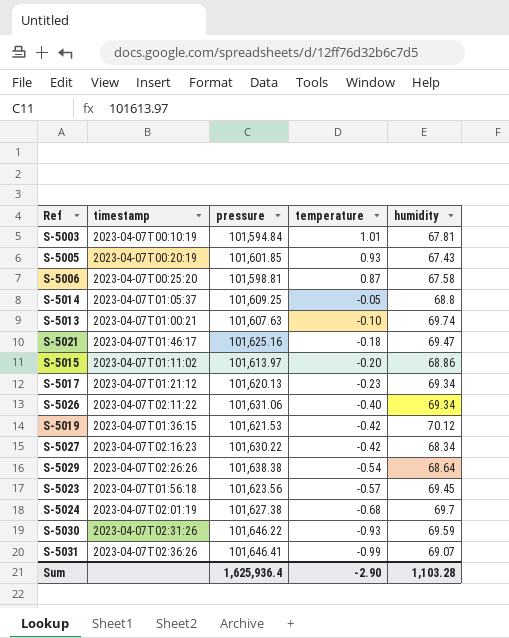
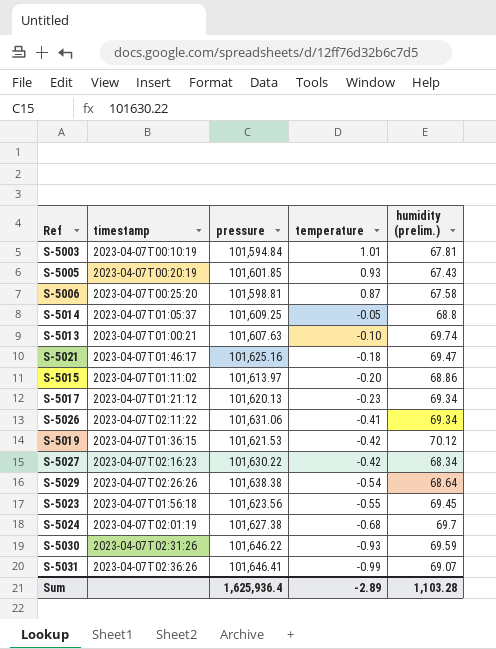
column name: humidity -> humidity (prelim.)
S-5026 | temperature: -0.40 -> -0.41
S-5023 | temperature: -0.57 -> -0.55
Sum | temperature: -2.90 -> -2.89

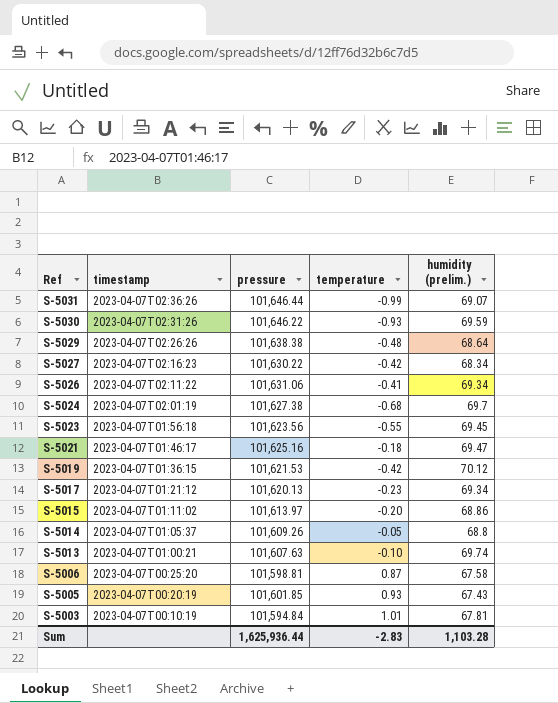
row order: temperature descending -> Ref descending
S-5031 | pressure: 101,646.41 -> 101,646.44
S-5029 | temperature: -0.54 -> -0.48
S-5014 | pressure: 101,609.25 -> 101,609.26
Sum | pressure: 1,625,936.4 -> 1,625,936.44
Sum | temperature: -2.89 -> -2.83

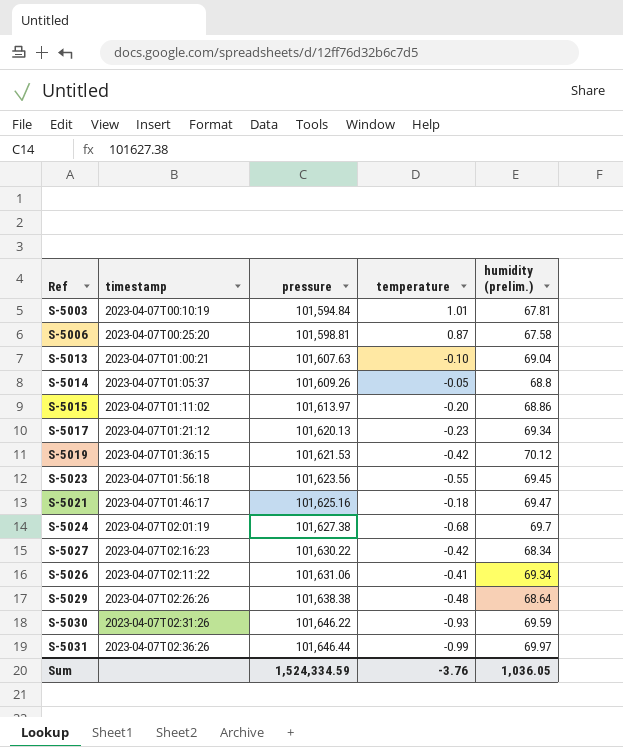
row order: Ref descending -> pressure ascending
row S-5005: 2023-04-07T00:20:19 | 101,601.85 | 0.93 | 67.43 -> none
S-5013 | humidity (prelim.): 69.74 -> 69.04
S-5031 | humidity (prelim.): 69.07 -> 69.97
Sum | pressure: 1,625,936.44 -> 1,524,334.59
Sum | temperature: -2.83 -> -3.76
Sum | humidity (prelim.): 1,103.28 -> 1,036.05

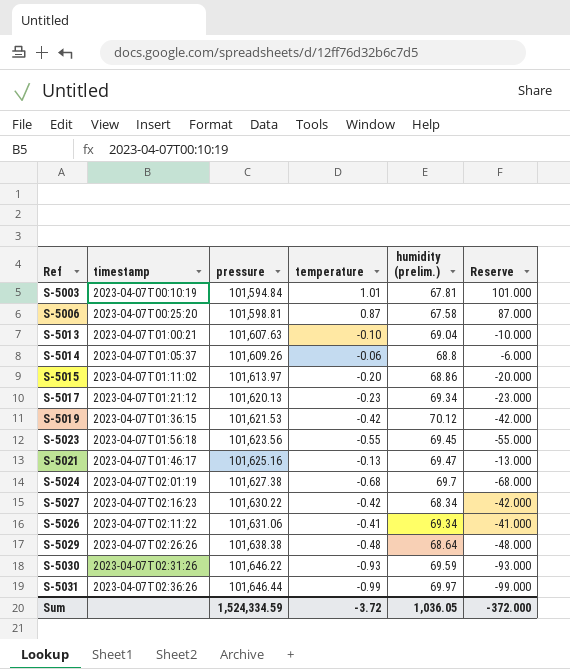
column Reserve | formula: none -> [temperature] * 100
S-5014 | temperature: -0.05 -> -0.06
S-5021 | temperature: -0.18 -> -0.13
Sum | temperature: -3.76 -> -3.72

